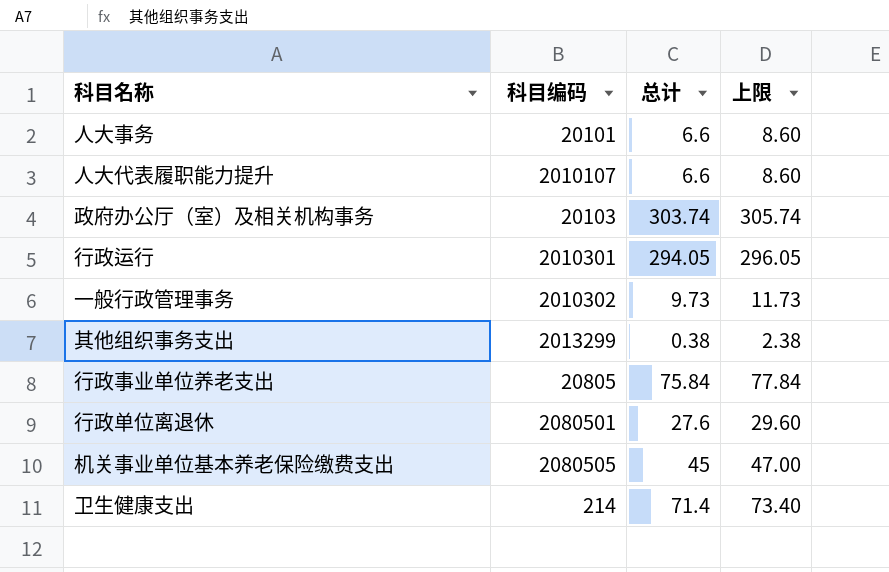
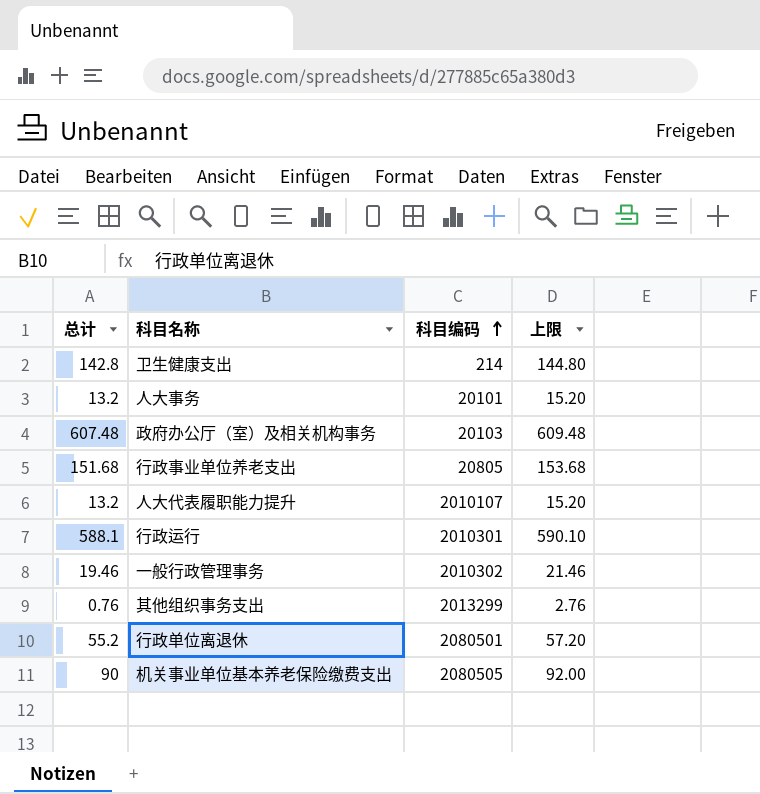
row order: none -> 科目编码 ascending
column 总计 | position: 3 -> 1
卫生健康支出 | 总计: 71.4 -> 142.8
卫生健康支出 | 上限: 73.40 -> 144.80
人大事务 | 总计: 6.6 -> 13.2
人大事务 | 上限: 8.60 -> 15.20
政府办公厅（室）及相关机构事务 | 总计: 303.74 -> 607.48
政府办公厅（室）及相关机构事务 | 上限: 305.74 -> 609.48
行政事业单位养老支出 | 总计: 75.84 -> 151.68
行政事业单位养老支出 | 上限: 77.84 -> 153.68
人大代表履职能力提升 | 总计: 6.6 -> 13.2
人大代表履职能力提升 | 上限: 8.60 -> 15.20
行政运行 | 总计: 294.05 -> 588.1
行政运行 | 上限: 296.05 -> 590.10
一般行政管理事务 | 总计: 9.73 -> 19.46
一般行政管理事务 | 上限: 11.73 -> 21.46
其他组织事务支出 | 总计: 0.38 -> 0.76
其他组织事务支出 | 上限: 2.38 -> 2.76
行政单位离退休 | 总计: 27.6 -> 55.2
行政单位离退休 | 上限: 29.60 -> 57.20
机关事业单位基本养老保险缴费支出 | 总计: 45 -> 90
机关事业单位基本养老保险缴费支出 | 上限: 47.00 -> 92.00

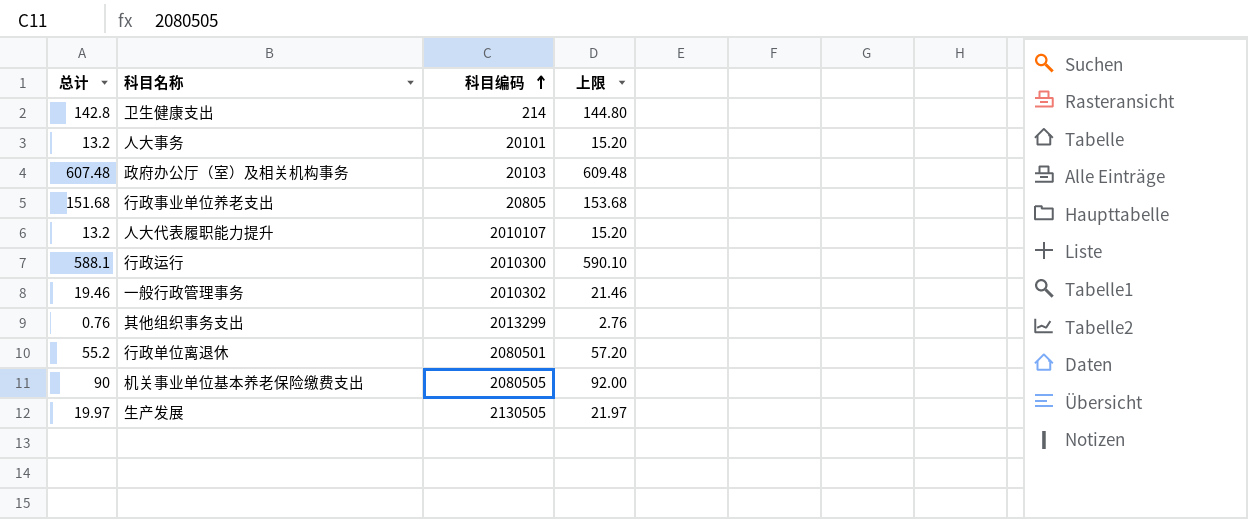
行政运行 | 科目编码: 2010301 -> 2010300
row 生产发展: none -> 19.97 | 2130505 | 21.97

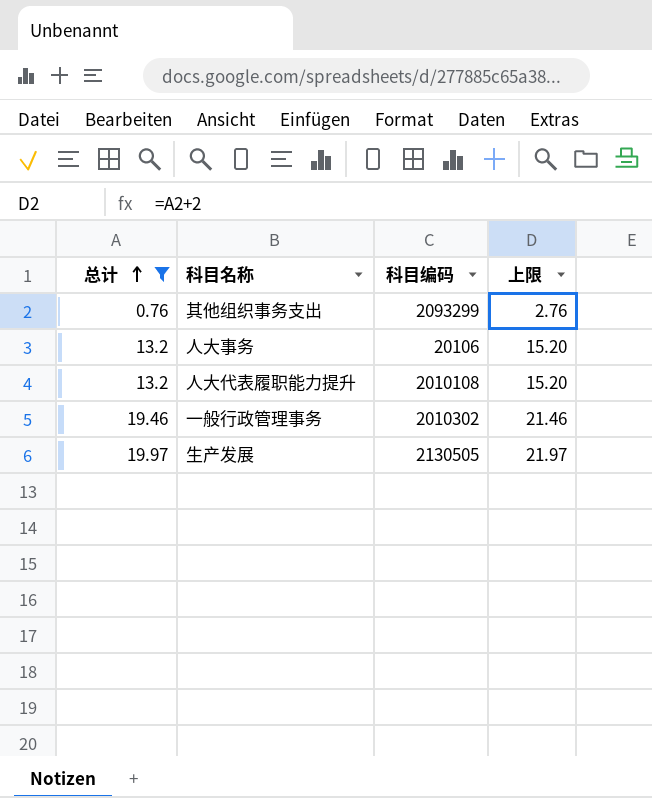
filter: none -> 总计 <= 19.97
row order: 科目编码 ascending -> 总计 ascending
其他组织事务支出 | 科目编码: 2013299 -> 2093299
人大事务 | 科目编码: 20101 -> 20106
人大代表履职能力提升 | 科目编码: 2010107 -> 2010108

